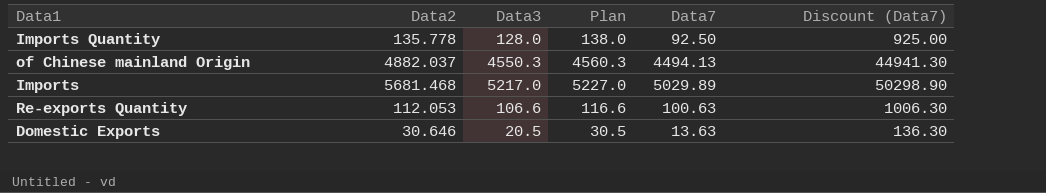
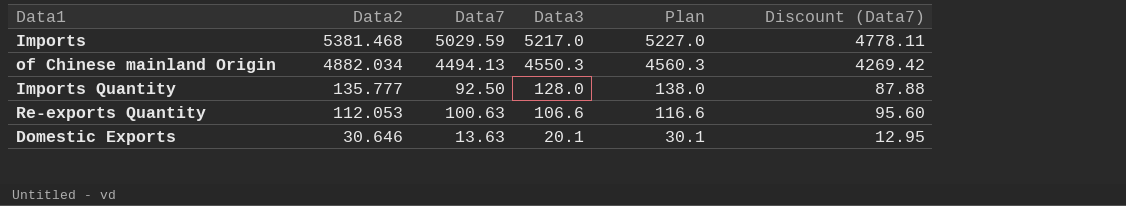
row order: none -> Data2 descending
column Data7 | position: 5 -> 3
column Discount (Data7) | formula: [Data7] * 10 -> [Data7] * 0.95
Imports | Data2: 5681.468 -> 5381.468
Imports | Data7: 5029.89 -> 5029.59
of Chinese mainland Origin | Data2: 4882.037 -> 4882.034
Imports Quantity | Data2: 135.778 -> 135.777
Domestic Exports | Data3: 20.5 -> 20.1
Domestic Exports | Plan: 30.5 -> 30.1

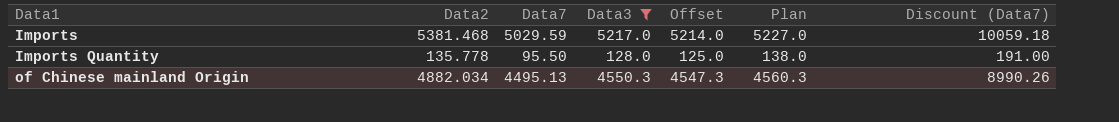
filter: none -> Data3 >= 128.0
row order: Data2 descending -> Data1 ascending
column Offset | formula: none -> [Data3] - 3
column Discount (Data7) | formula: [Data7] * 0.95 -> [Data7] * 2
Imports Quantity | Data2: 135.777 -> 135.778
Imports Quantity | Data7: 92.50 -> 95.50
of Chinese mainland Origin | Data7: 4494.13 -> 4495.13

